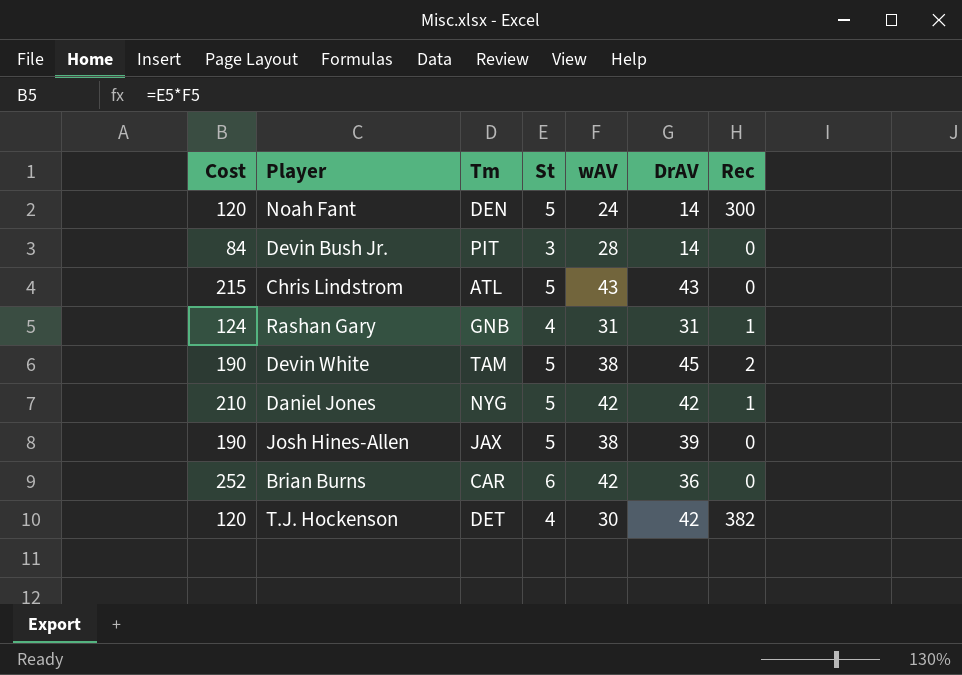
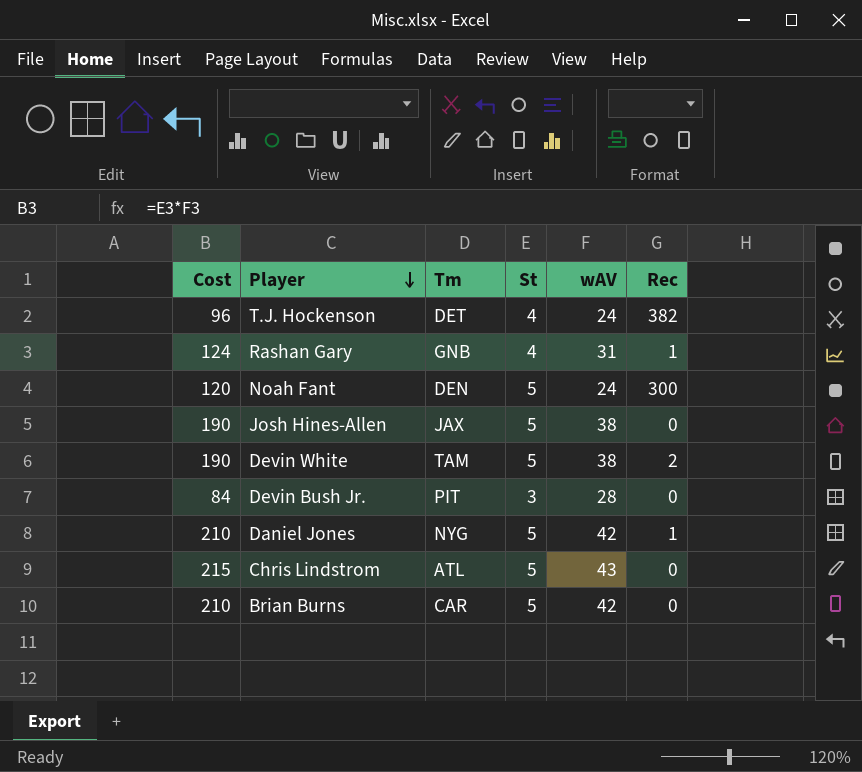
row order: none -> Player descending
column DrAV | position: 6 -> none
T.J. Hockenson | Cost: 120 -> 96
T.J. Hockenson | wAV: 30 -> 24
Brian Burns | Cost: 252 -> 210
Brian Burns | St: 6 -> 5

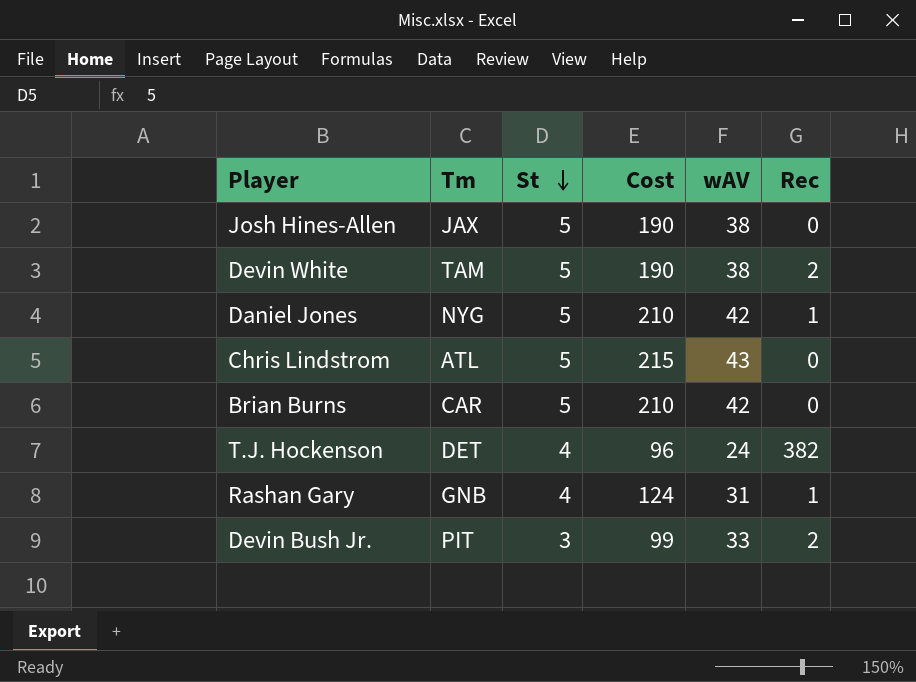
row order: Player descending -> St descending
column Cost | position: 1 -> 4
row Noah Fant: 120 | DEN | 5 | 24 | 300 -> none
Devin Bush Jr. | Cost: 84 -> 99
Devin Bush Jr. | wAV: 28 -> 33
Devin Bush Jr. | Rec: 0 -> 2

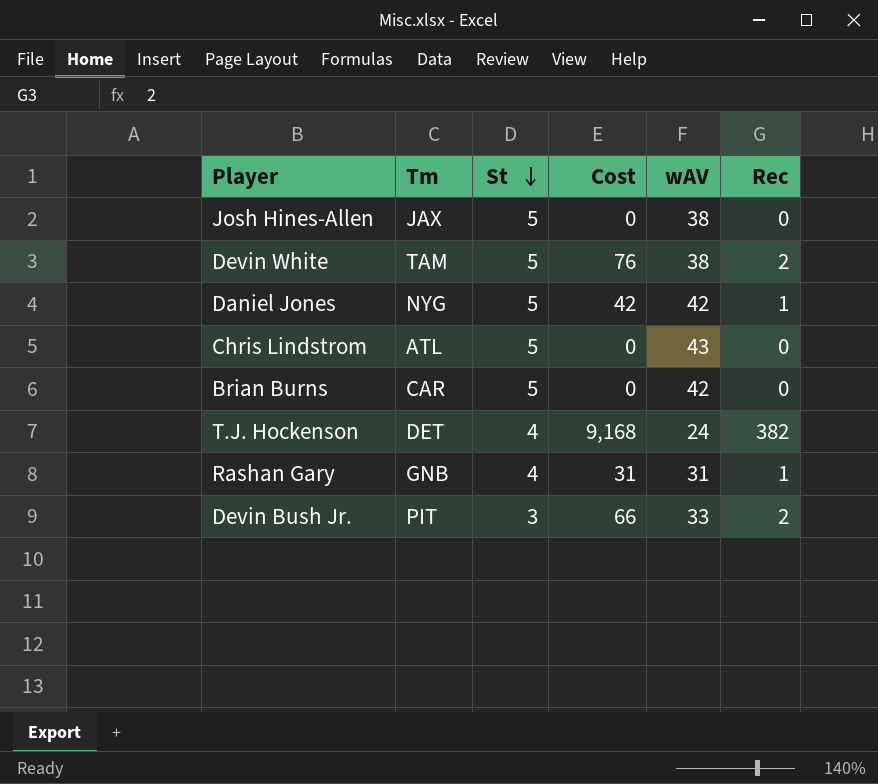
column Cost | formula: [St] * [wAV] -> [wAV] * [Rec]

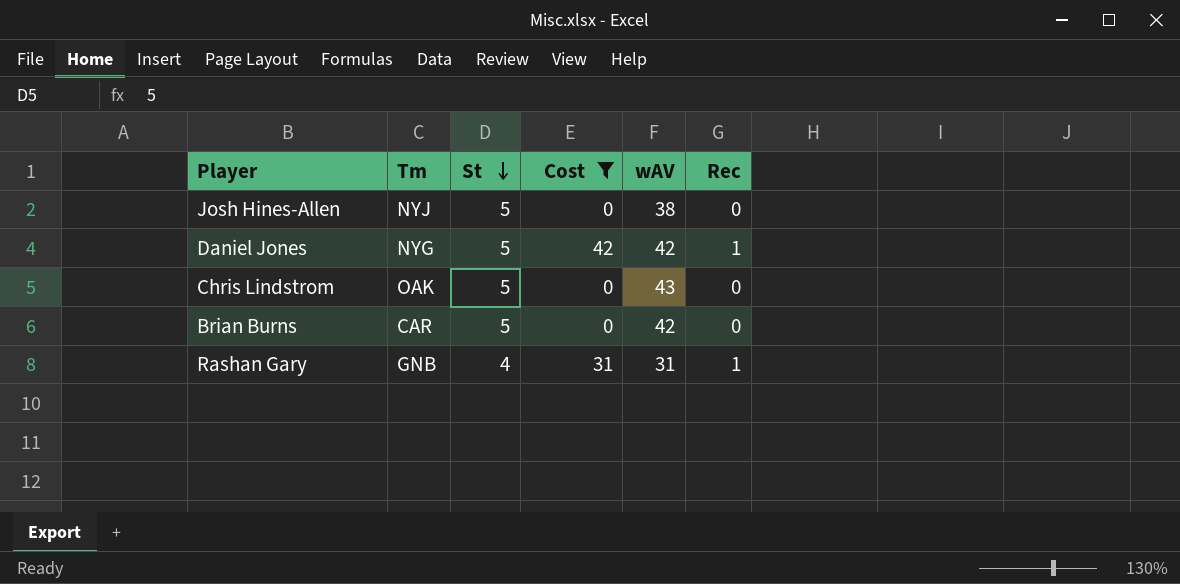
filter: none -> Cost <= 42
Josh Hines-Allen | Tm: JAX -> NYJ
Chris Lindstrom | Tm: ATL -> OAK

